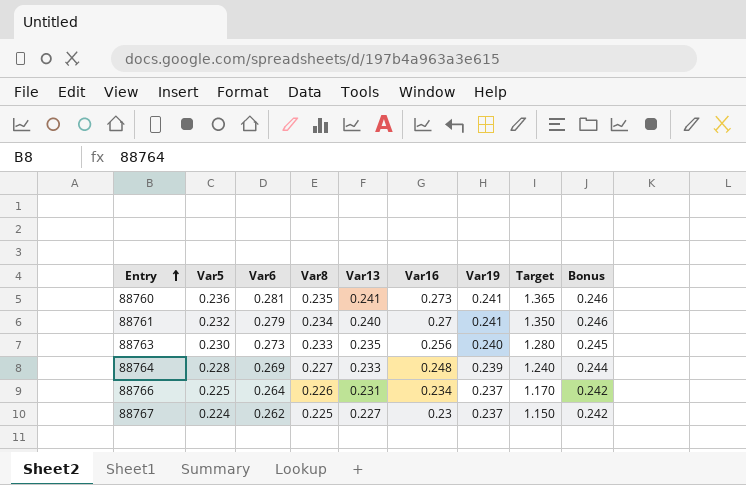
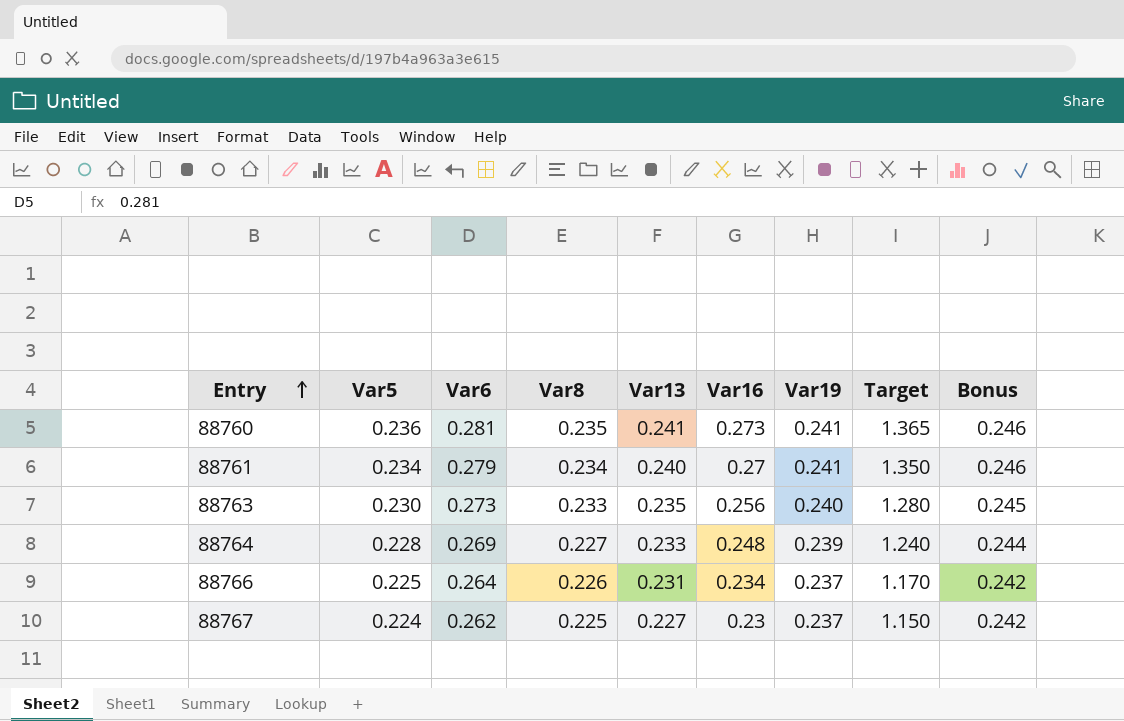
88761 | Var5: 0.232 -> 0.234

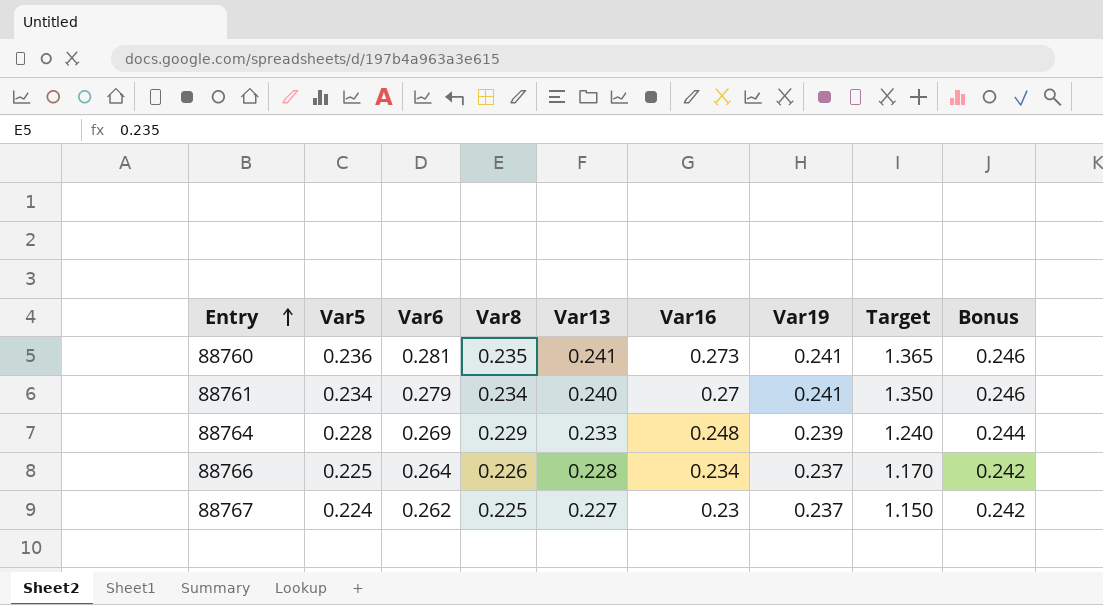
row 88763: 0.230 | 0.273 | 0.233 | 0.235 | 0.256 | 0.240 | 1.280 | 0.245 -> none
88764 | Var8: 0.227 -> 0.229
88766 | Var13: 0.231 -> 0.228

